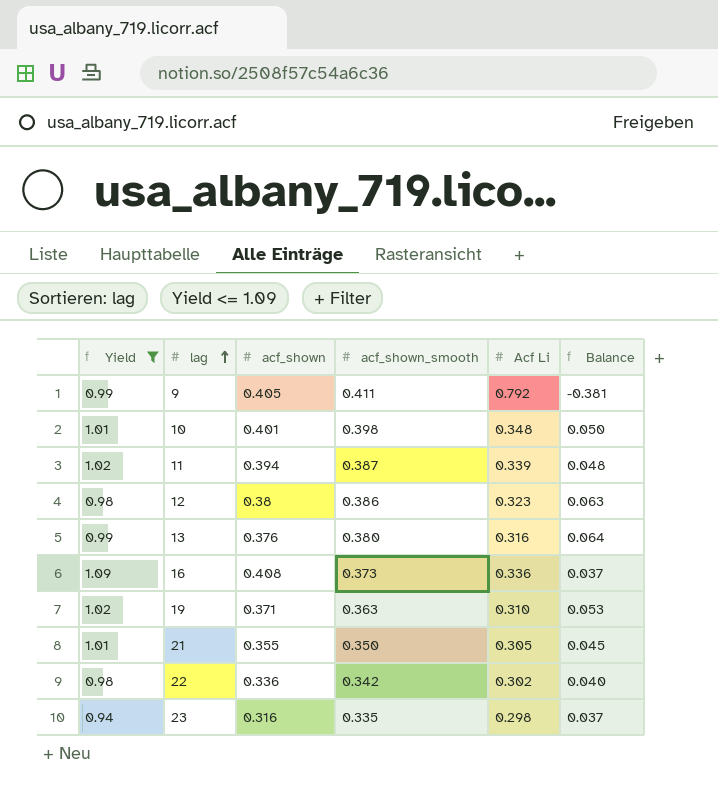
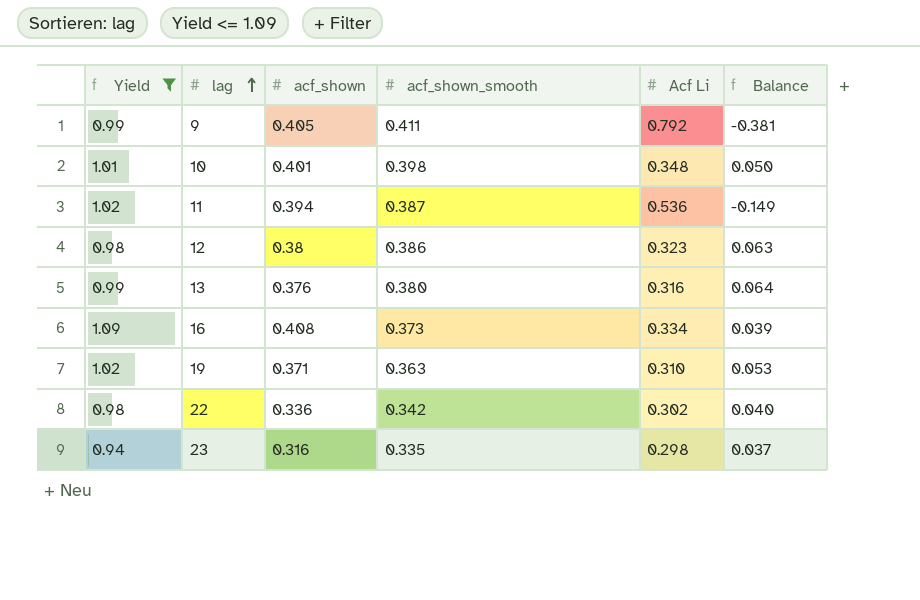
row 21: 1.01 | 0.355 | 0.350 | 0.305 | 0.045 -> none
11 | Acf Li: 0.339 -> 0.536
11 | Balance: 0.048 -> -0.149
16 | Acf Li: 0.336 -> 0.334
16 | Balance: 0.037 -> 0.039

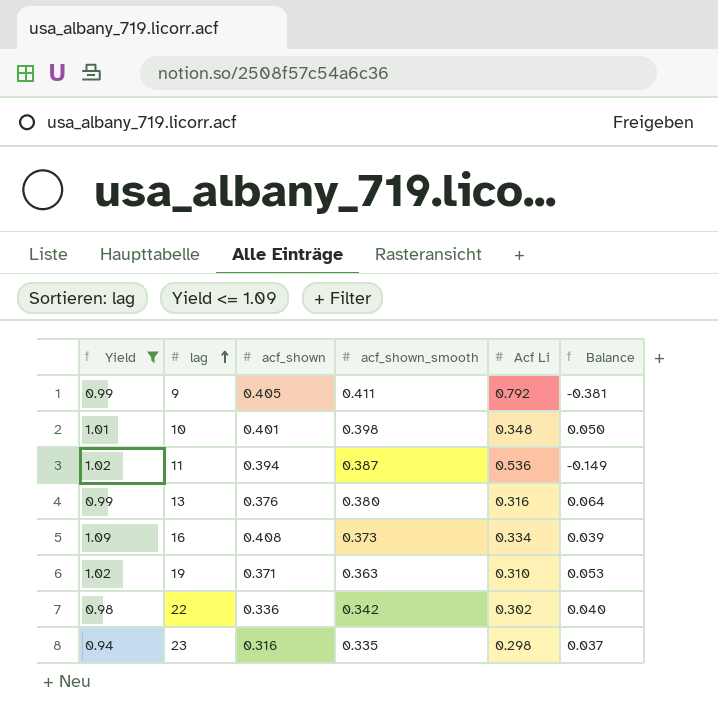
row 12: 0.98 | 0.38 | 0.386 | 0.323 | 0.063 -> none

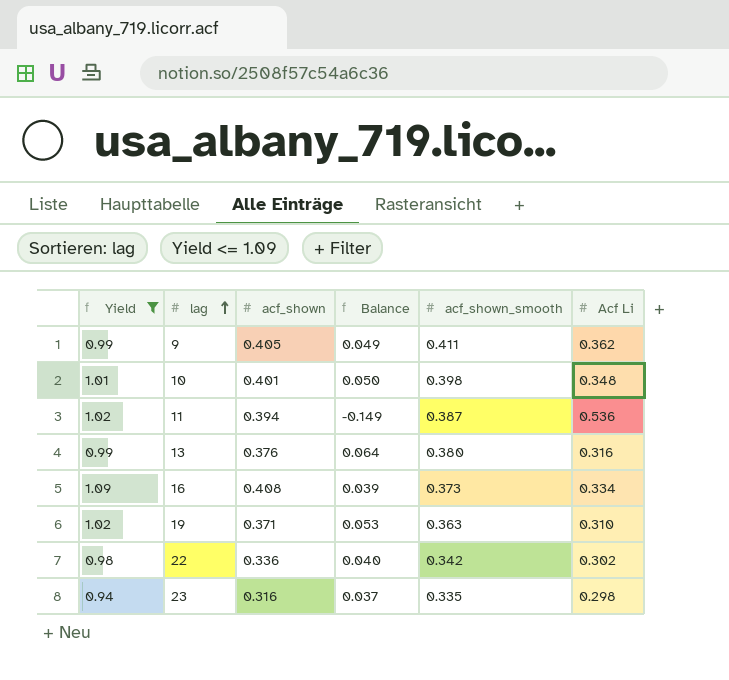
column Balance | position: 6 -> 4
9 | Balance: -0.381 -> 0.049
9 | Acf Li: 0.792 -> 0.362

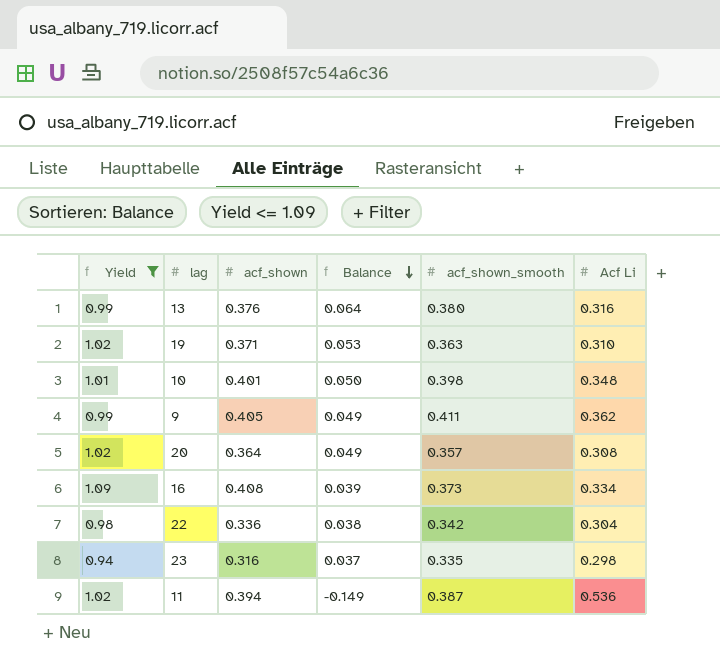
row order: lag ascending -> Balance descending
row 20: none -> 1.02 | 0.364 | 0.049 | 0.357 | 0.308
22 | Balance: 0.040 -> 0.038
22 | Acf Li: 0.302 -> 0.304

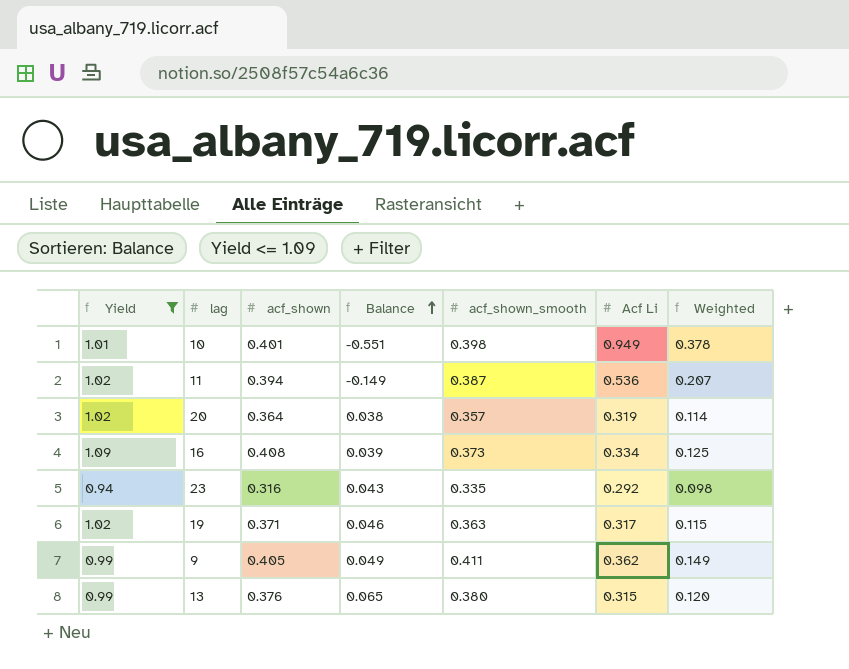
row order: Balance descending -> Balance ascending
column Weighted | formula: none -> [acf_shown_smooth] * [Acf Li]
row 22: 0.98 | 0.336 | 0.038 | 0.342 | 0.304 -> none
10 | Balance: 0.050 -> -0.551
10 | Acf Li: 0.348 -> 0.949
20 | Balance: 0.049 -> 0.038
20 | Acf Li: 0.308 -> 0.319
23 | Balance: 0.037 -> 0.043
23 | Acf Li: 0.298 -> 0.292
19 | Balance: 0.053 -> 0.046
19 | Acf Li: 0.310 -> 0.317
13 | Balance: 0.064 -> 0.065
13 | Acf Li: 0.316 -> 0.315

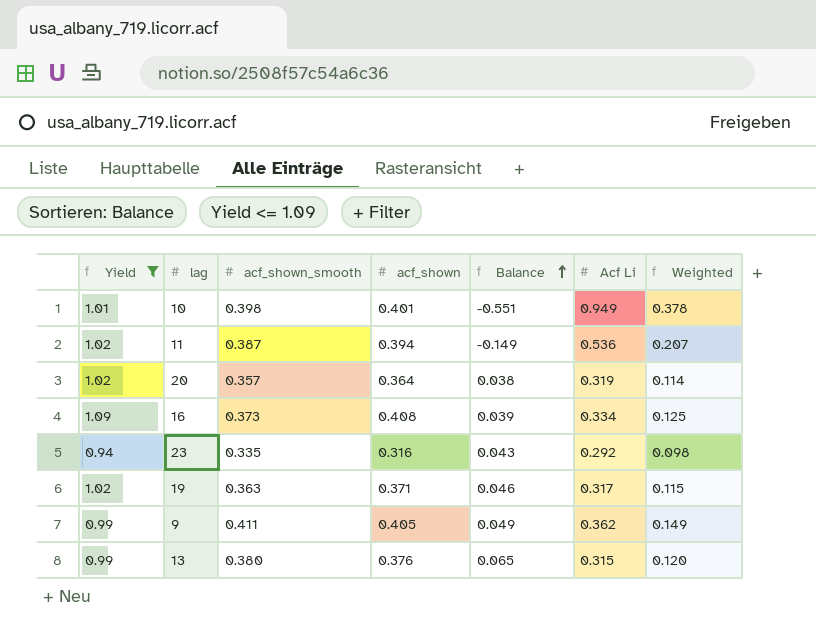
column acf_shown_smooth | position: 5 -> 3

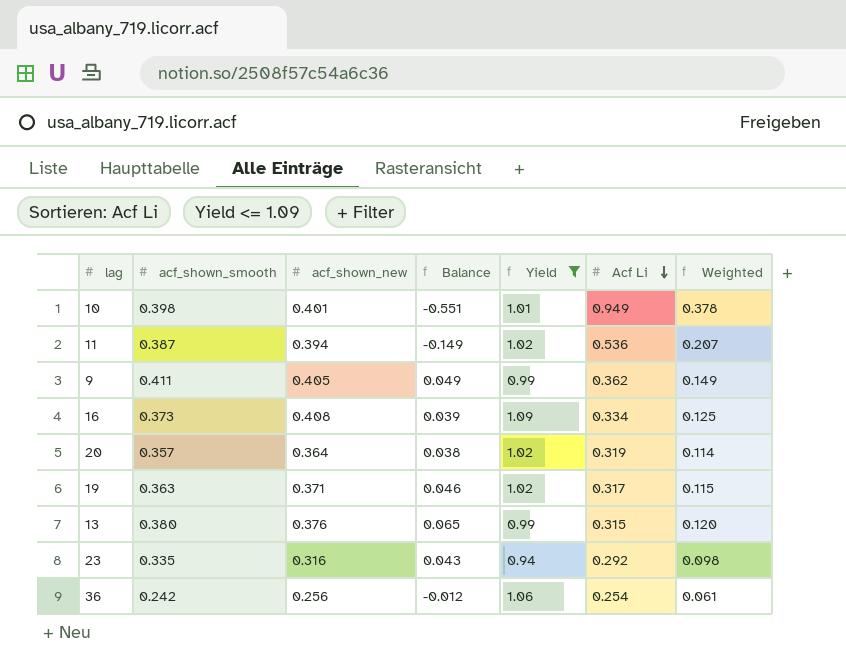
row order: Balance ascending -> Acf Li descending
column name: acf_shown -> acf_shown_new
column Yield | position: 1 -> 5
row 36: none -> 0.242 | 0.256 | -0.012 | 1.06 | 0.254 | 0.061

